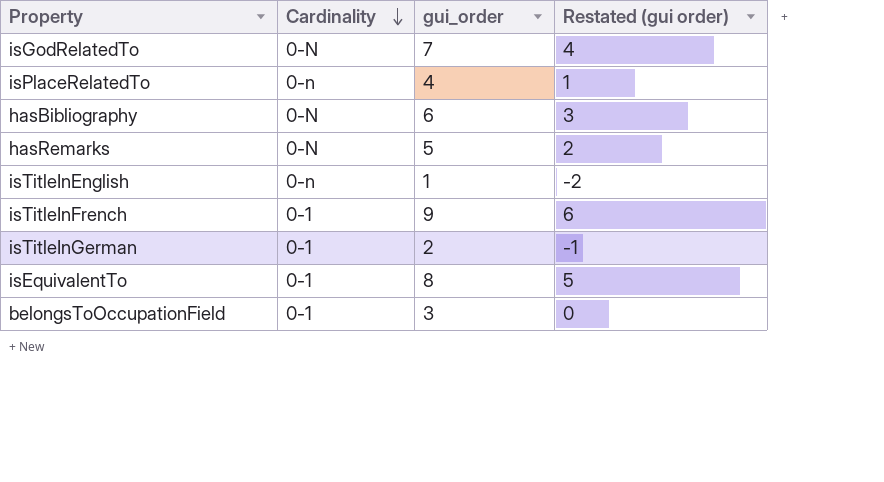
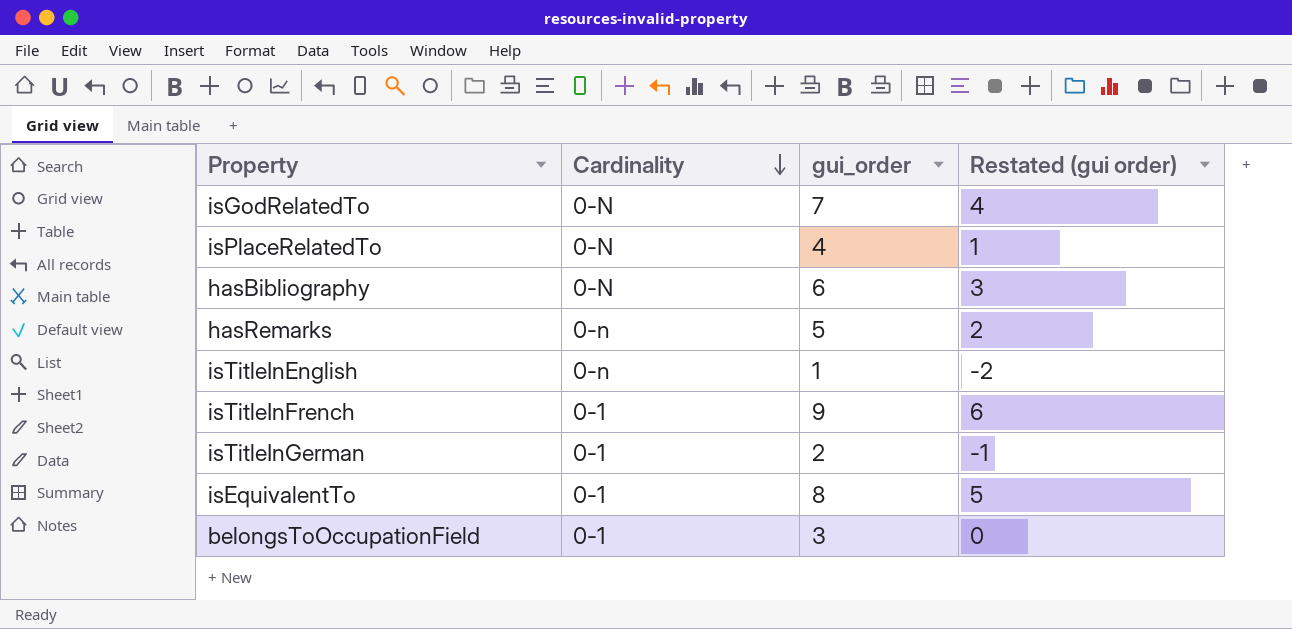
isPlaceRelatedTo | Cardinality: 0-n -> 0-N
hasRemarks | Cardinality: 0-N -> 0-n

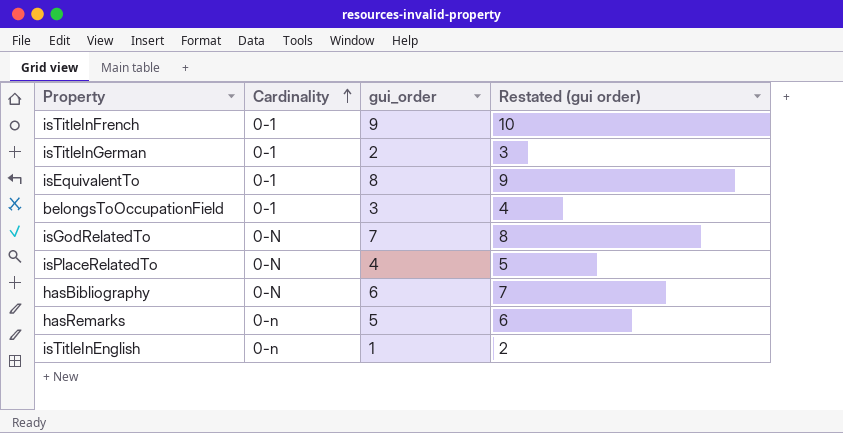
row order: Cardinality descending -> Cardinality ascending
column Restated (gui order) | formula: [gui_order] - 3 -> [gui_order] + 1

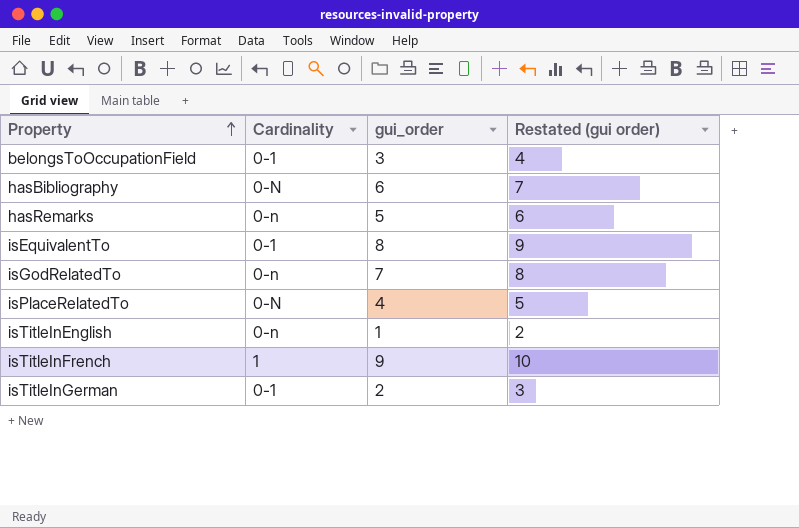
row order: Cardinality ascending -> Property ascending
isGodRelatedTo | Cardinality: 0-N -> 0-n
isTitleInFrench | Cardinality: 0-1 -> 1

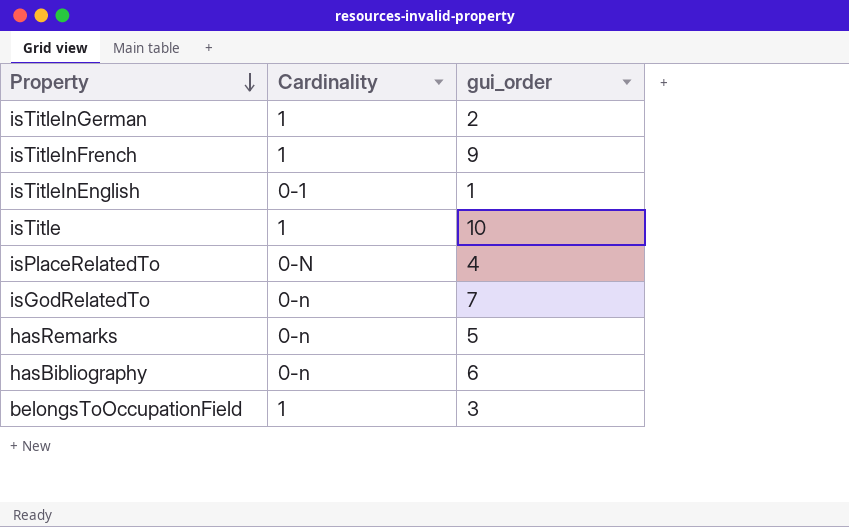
row order: Property ascending -> Property descending
column Restated (gui order) | formula: [gui_order] + 1 -> none
row isEquivalentTo: 0-1 | 8 | 9 -> none
isTitleInGerman | Cardinality: 0-1 -> 1
isTitleInEnglish | Cardinality: 0-n -> 0-1
row isTitle: none -> 1 | 10
hasBibliography | Cardinality: 0-N -> 0-n
belongsToOccupationField | Cardinality: 0-1 -> 1

